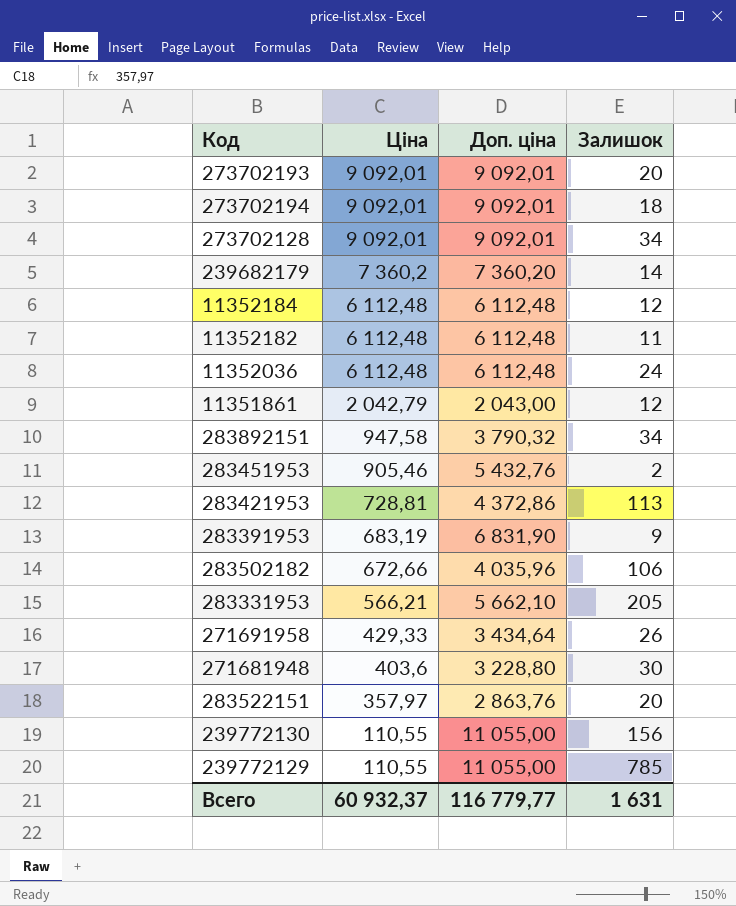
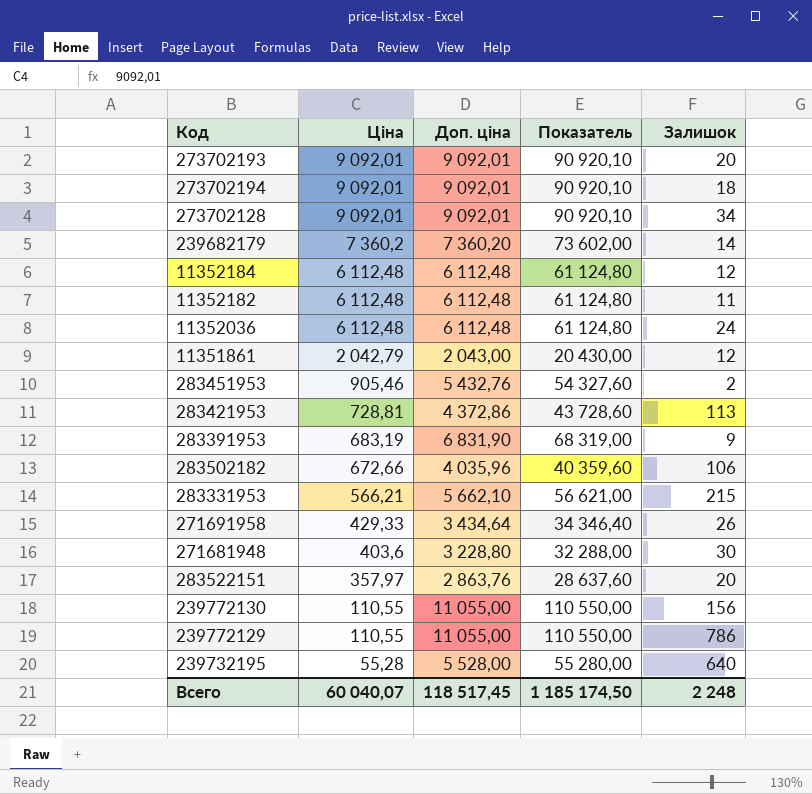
column Показатель | formula: none -> [Доп. ціна] * 10
row 283892151: 947,58 | 3 790,32 | 34 -> none
283331953 | Залишок: 205 -> 215
239772129 | Залишок: 785 -> 786
row 239732195: none -> 55,28 | 5 528,00 | 55 280,00 | 640
Всего | Ціна: 60 932,37 -> 60 040,07
Всего | Доп. ціна: 116 779,77 -> 118 517,45
Всего | Залишок: 1 631 -> 2 248

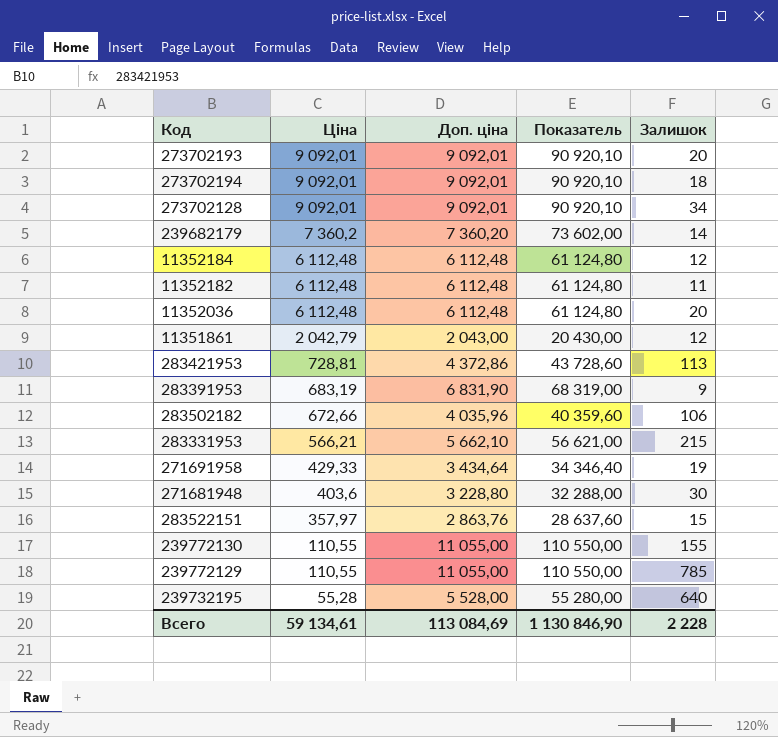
row 283451953: 905,46 | 5 432,76 | 54 327,60 | 2 -> none
11352036 | Залишок: 24 -> 20
271691958 | Залишок: 26 -> 19
283522151 | Залишок: 20 -> 15
239772130 | Залишок: 156 -> 155
239772129 | Залишок: 786 -> 785
Всего | Ціна: 60 040,07 -> 59 134,61
Всего | Доп. ціна: 118 517,45 -> 113 084,69
Всего | Показатель: 1 185 174,50 -> 1 130 846,90
Всего | Залишок: 2 248 -> 2 228

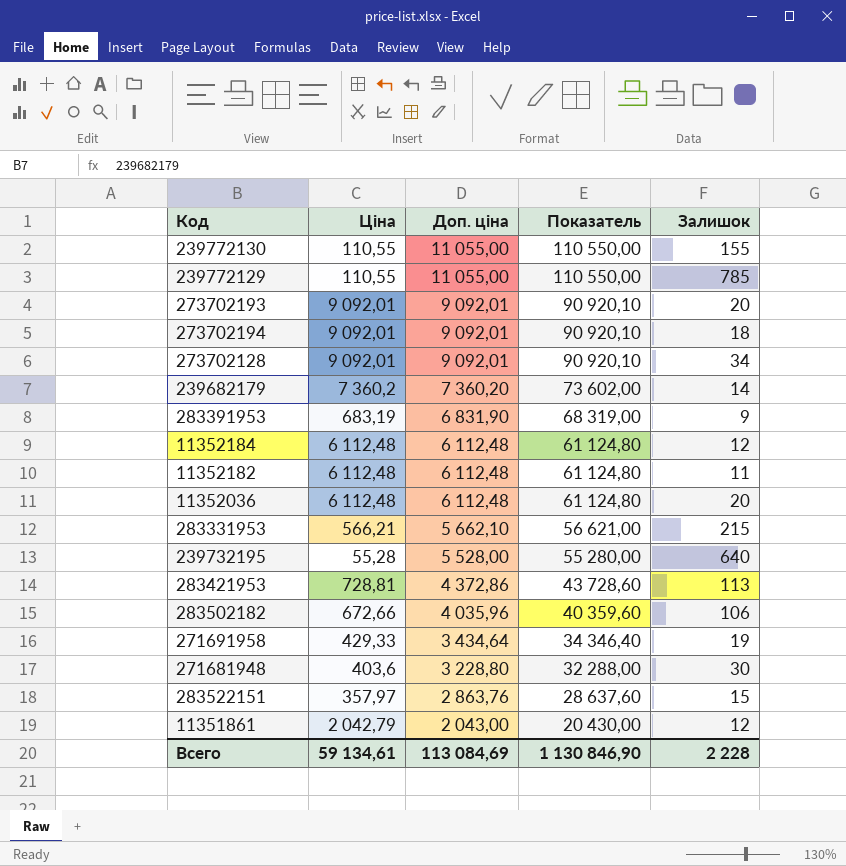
row order: Ціна descending -> Доп. ціна descending

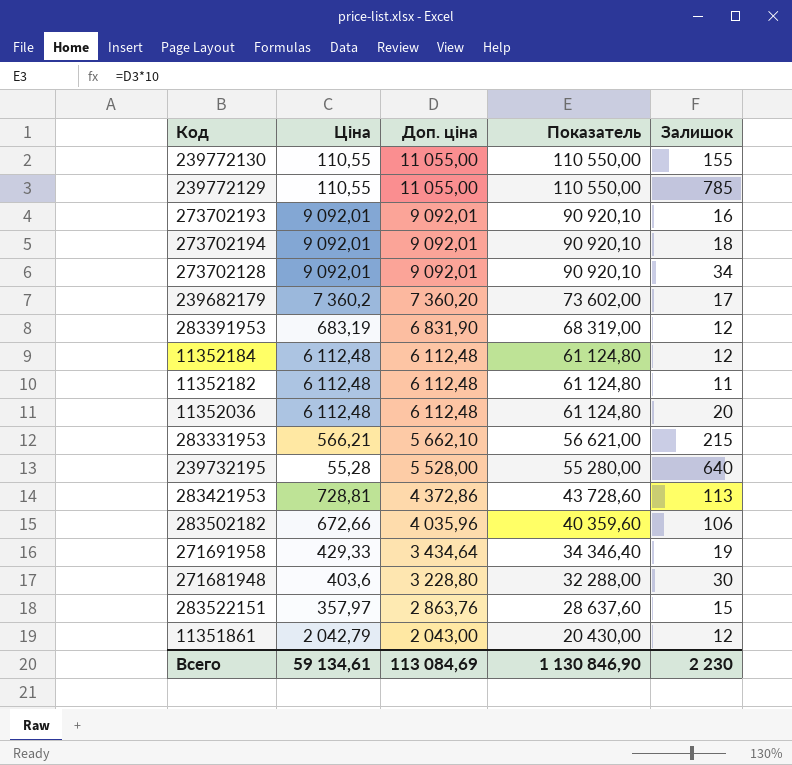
273702193 | Залишок: 20 -> 16
239682179 | Залишок: 14 -> 17
283391953 | Залишок: 9 -> 12
Всего | Залишок: 2 228 -> 2 230

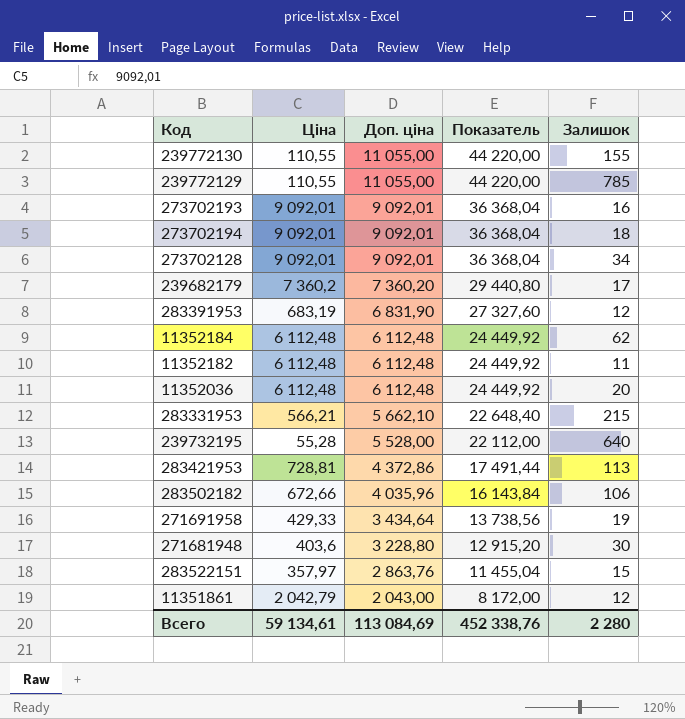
column Показатель | formula: [Доп. ціна] * 10 -> [Доп. ціна] * 4
11352184 | Залишок: 12 -> 62
Всего | Показатель: 1 130 846,90 -> 452 338,76
Всего | Залишок: 2 230 -> 2 280

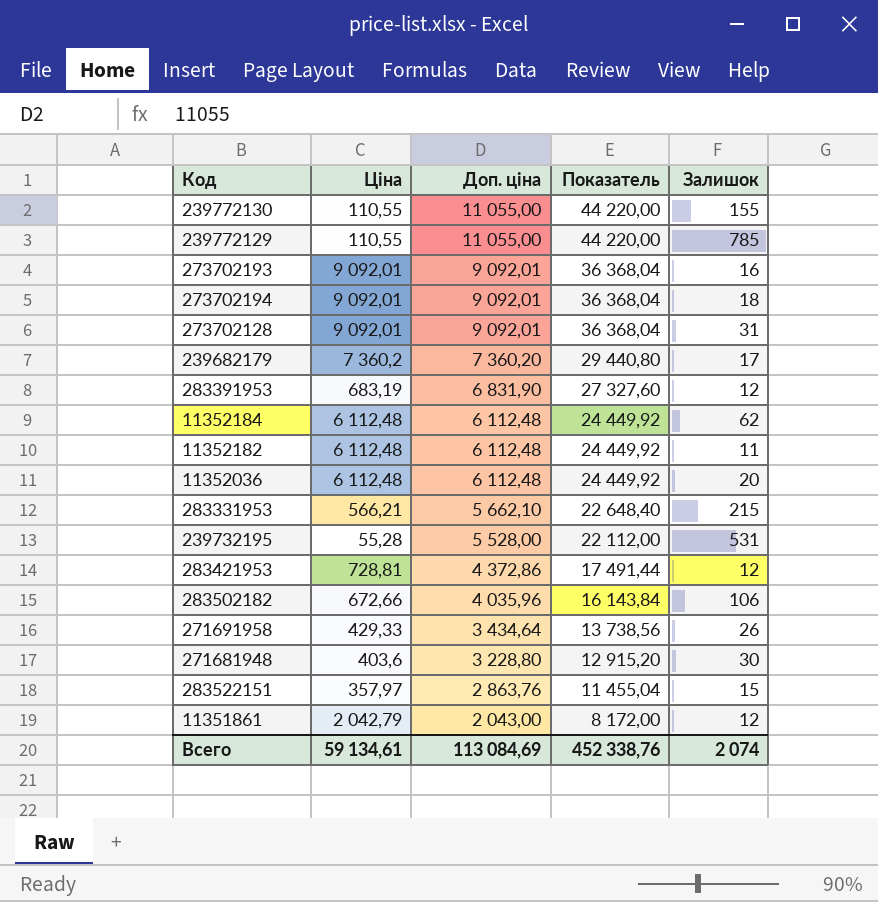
273702128 | Залишок: 34 -> 31
239732195 | Залишок: 640 -> 531
283421953 | Залишок: 113 -> 12
271691958 | Залишок: 19 -> 26
Всего | Залишок: 2 280 -> 2 074

